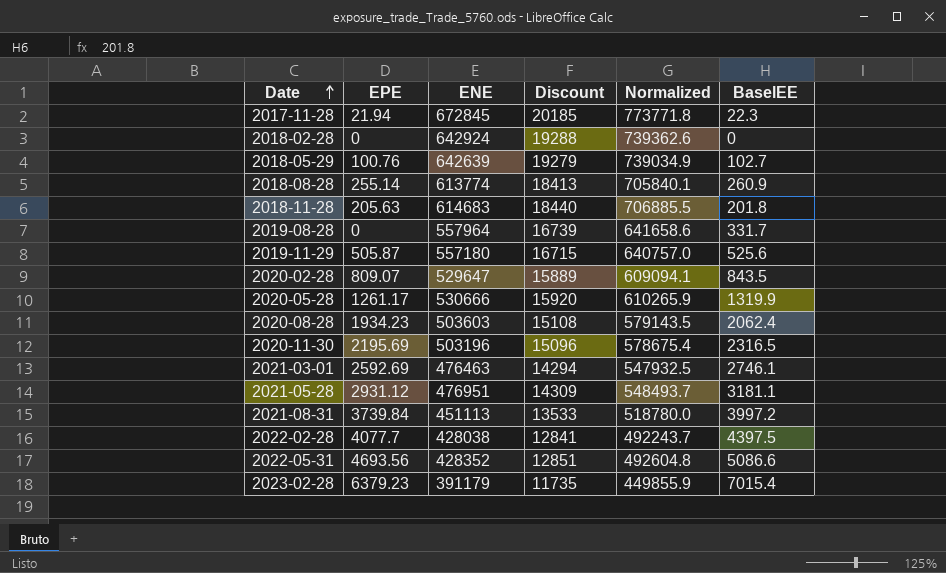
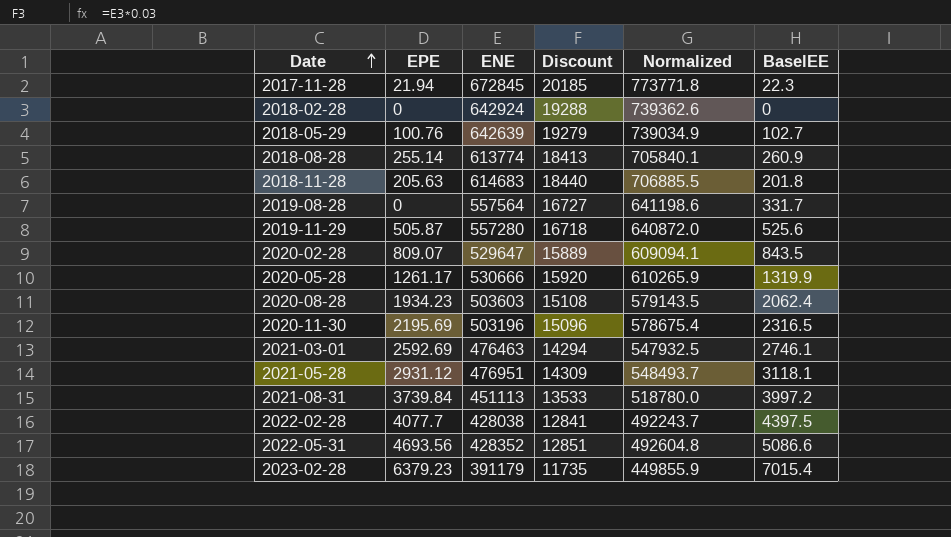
2019-08-28 | ENE: 557964 -> 557564
2019-08-28 | Discount: 16739 -> 16727
2019-08-28 | Normalized: 641658.6 -> 641198.6
2019-11-29 | ENE: 557180 -> 557280
2019-11-29 | Discount: 16715 -> 16718
2019-11-29 | Normalized: 640757.0 -> 640872.0
2021-05-28 | BaselEE: 3181.1 -> 3118.1

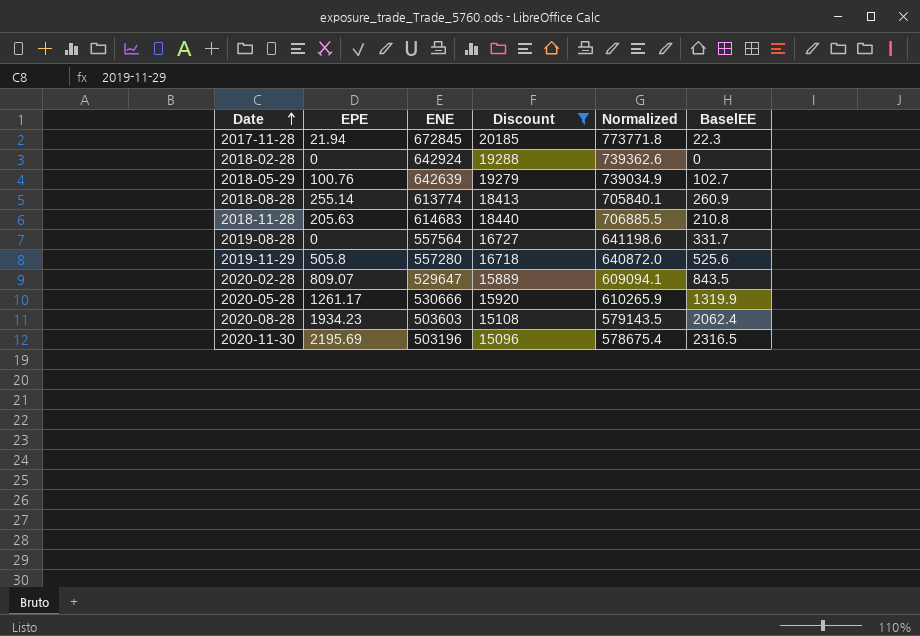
filter: none -> Discount >= 15096
2018-11-28 | BaselEE: 201.8 -> 210.8
2019-11-29 | EPE: 505.87 -> 505.8

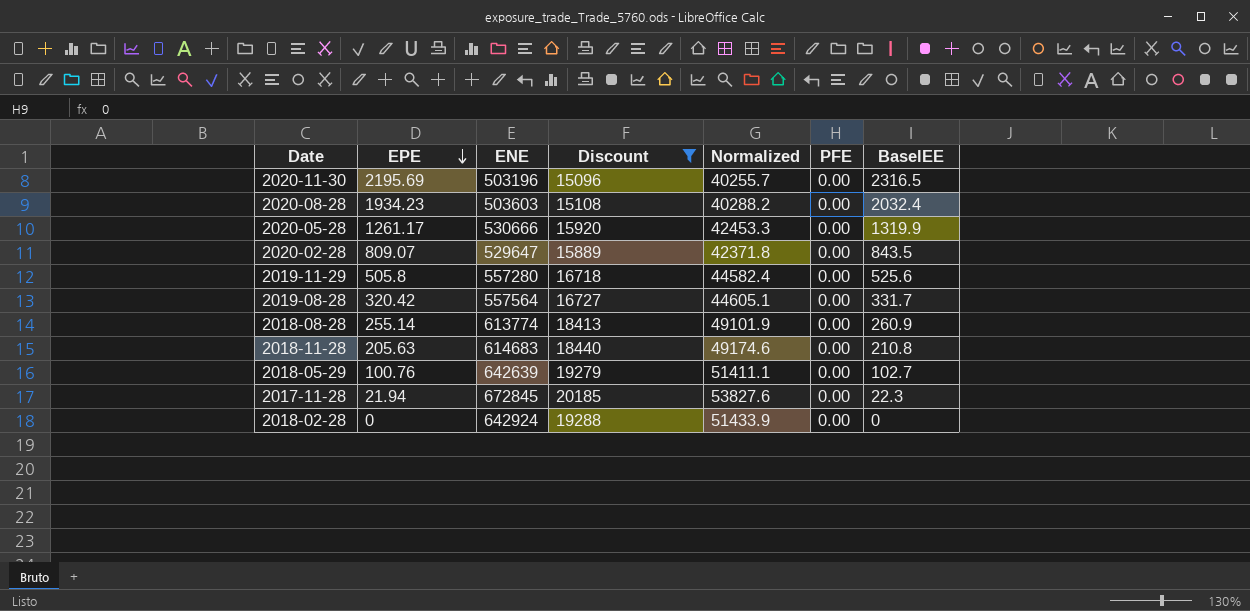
row order: Date ascending -> EPE descending
column Normalized | formula: [ENE] * 1.15 -> [ENE] * 0.08
column PFE | position: none -> 6
2020-08-28 | BaselEE: 2062.4 -> 2032.4
2019-08-28 | EPE: 0 -> 320.42

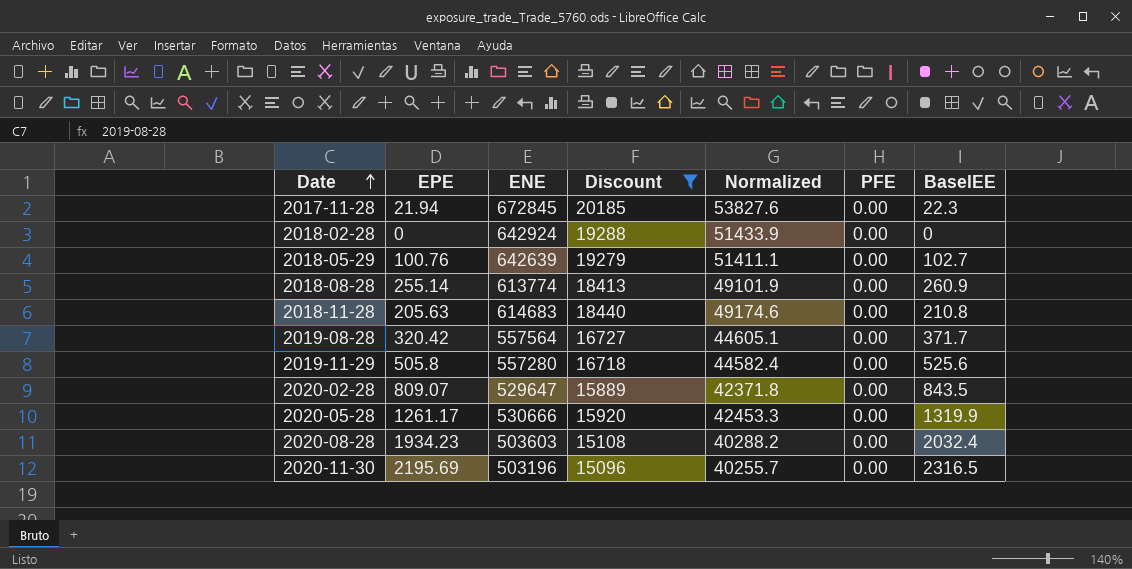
row order: EPE descending -> Date ascending
2019-08-28 | BaselEE: 331.7 -> 371.7

